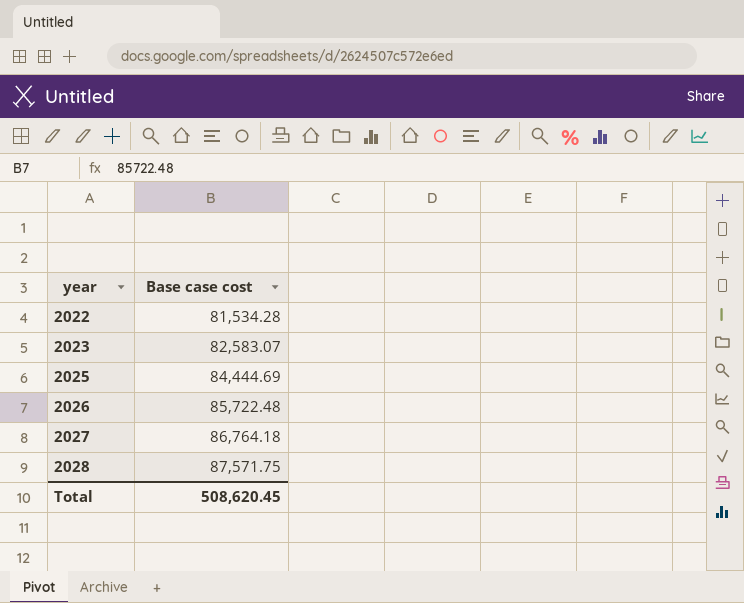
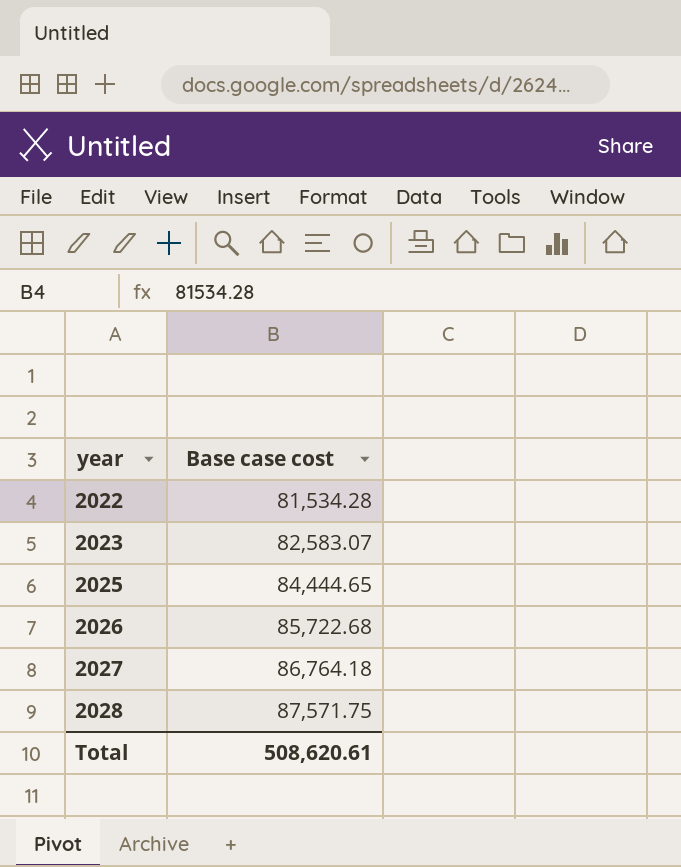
2025 | Base case cost: 84,444.69 -> 84,444.65
2026 | Base case cost: 85,722.48 -> 85,722.68
Total | Base case cost: 508,620.45 -> 508,620.61

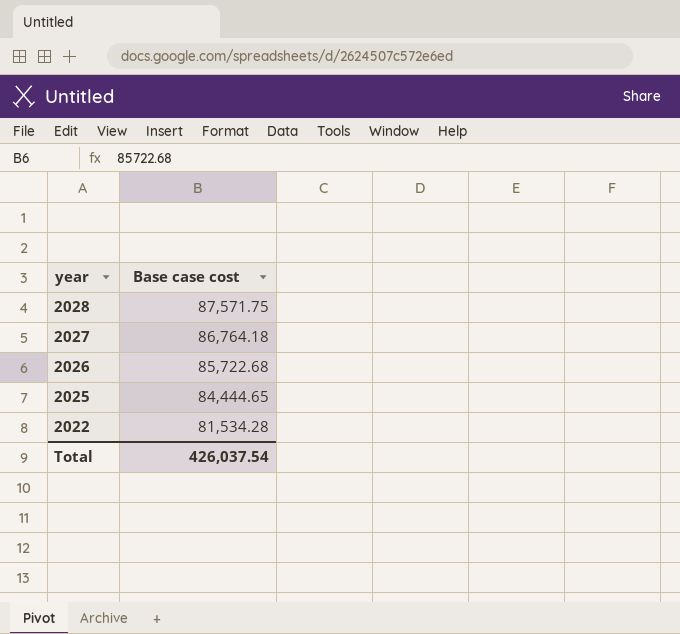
row order: year ascending -> year descending
row 2023: 82,583.07 -> none
Total | Base case cost: 508,620.61 -> 426,037.54

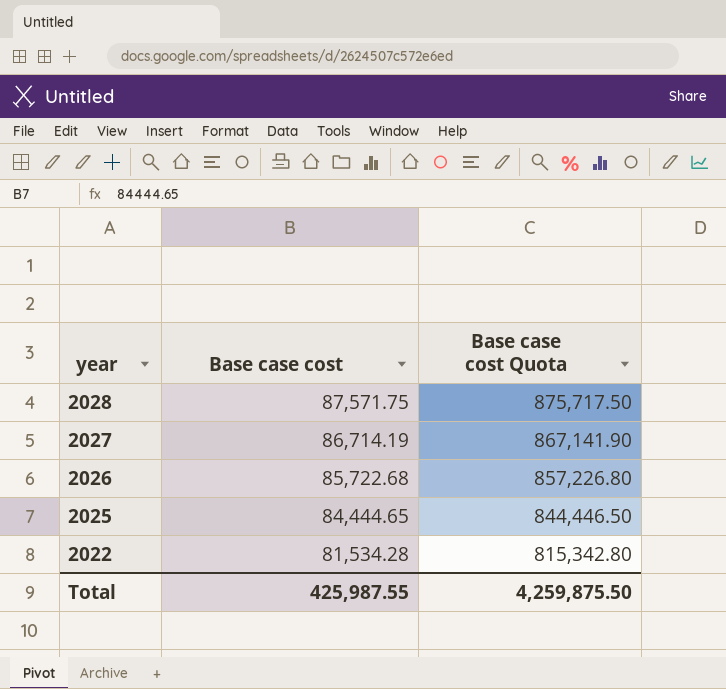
column Base case cost Quota | formula: none -> [Base case cost] * 10
2027 | Base case cost: 86,764.18 -> 86,714.19
Total | Base case cost: 426,037.54 -> 425,987.55

